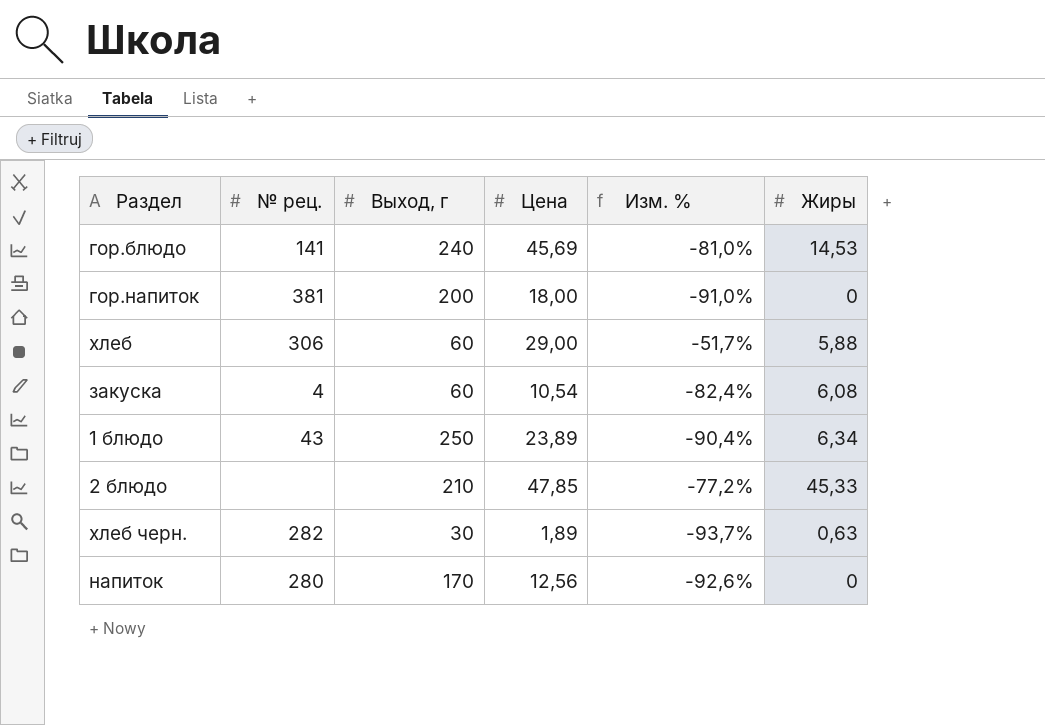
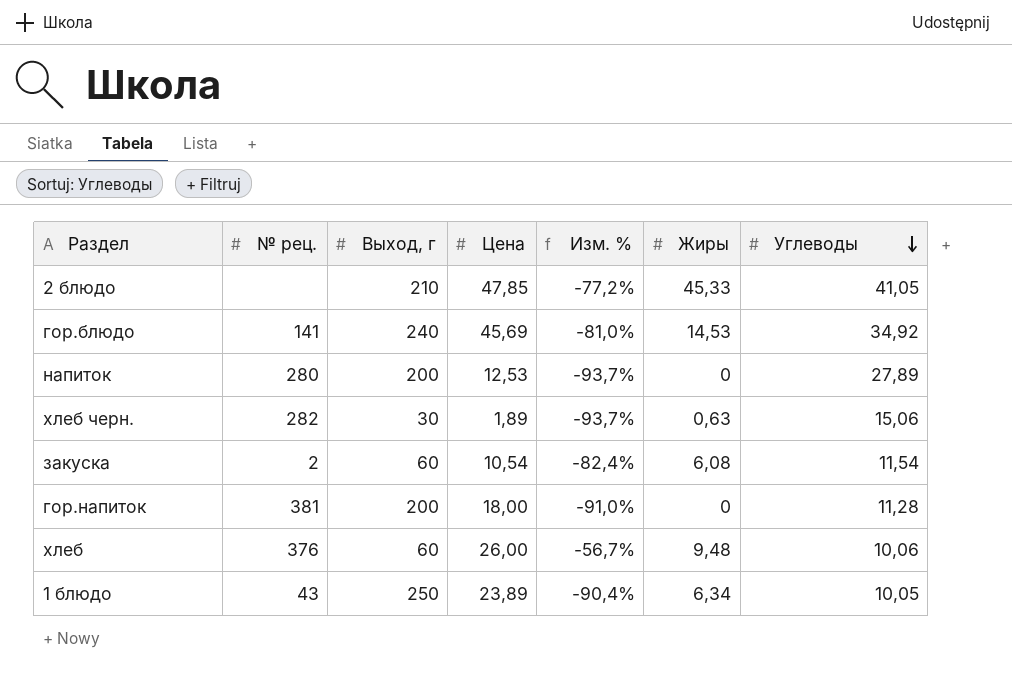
row order: none -> Углеводы descending
column Углеводы | position: none -> 7
напиток | Выход, г: 170 -> 200
напиток | Цена: 12,56 -> 12,53
напиток | Изм. %: -92,6% -> -93,7%
закуска | № рец.: 4 -> 2
хлеб | № рец.: 306 -> 376
хлеб | Цена: 29,00 -> 26,00
хлеб | Изм. %: -51,7% -> -56,7%
хлеб | Жиры: 5,88 -> 9,48

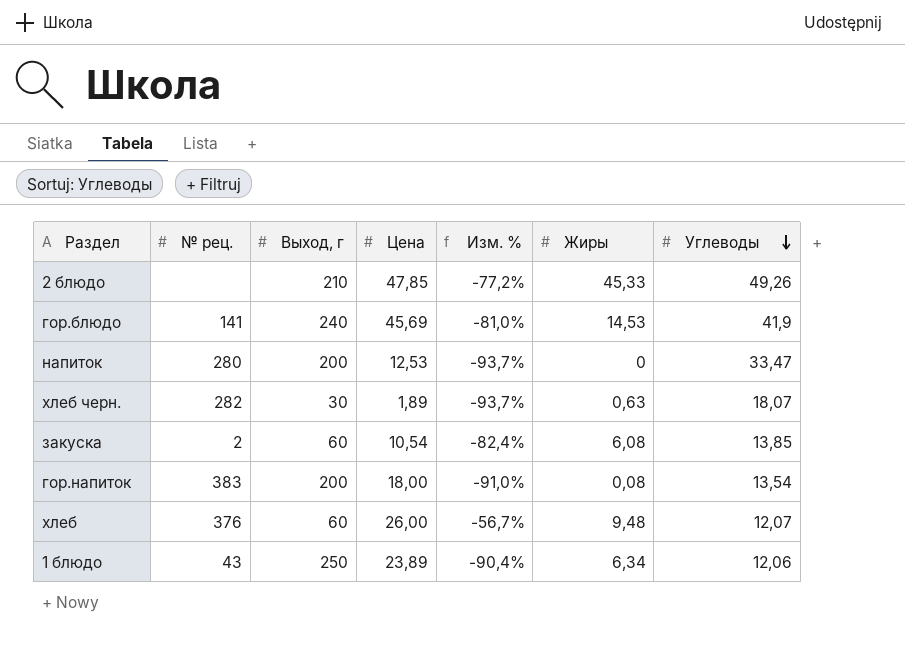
2 блюдо | Углеводы: 41,05 -> 49,26
гор.блюдо | Углеводы: 34,92 -> 41,9
напиток | Углеводы: 27,89 -> 33,47
хлеб черн. | Углеводы: 15,06 -> 18,07
закуска | Углеводы: 11,54 -> 13,85
гор.напиток | № рец.: 381 -> 383
гор.напиток | Жиры: 0 -> 0,08
гор.напиток | Углеводы: 11,28 -> 13,54
хлеб | Углеводы: 10,06 -> 12,07
1 блюдо | Углеводы: 10,05 -> 12,06

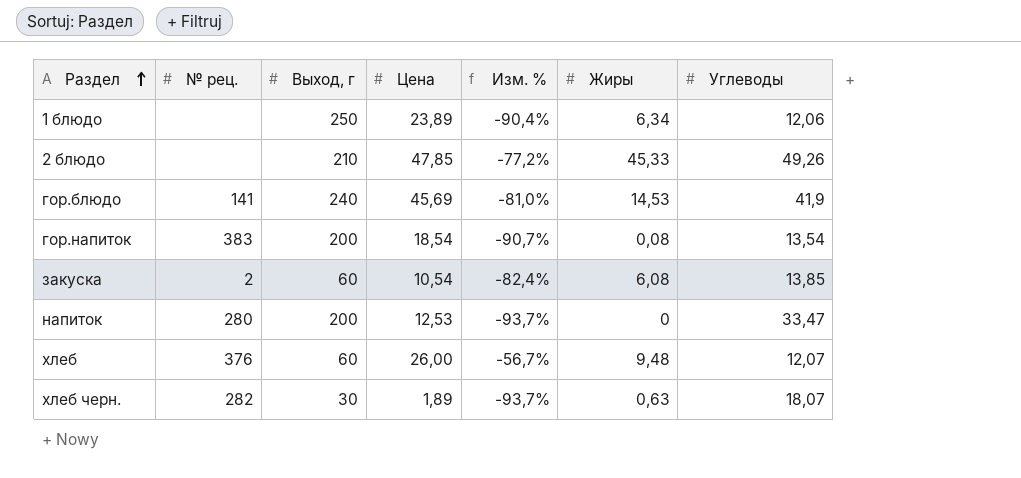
row order: Углеводы descending -> Раздел ascending
1 блюдо | № рец.: 43 -> none
гор.напиток | Цена: 18,00 -> 18,54
гор.напиток | Изм. %: -91,0% -> -90,7%

